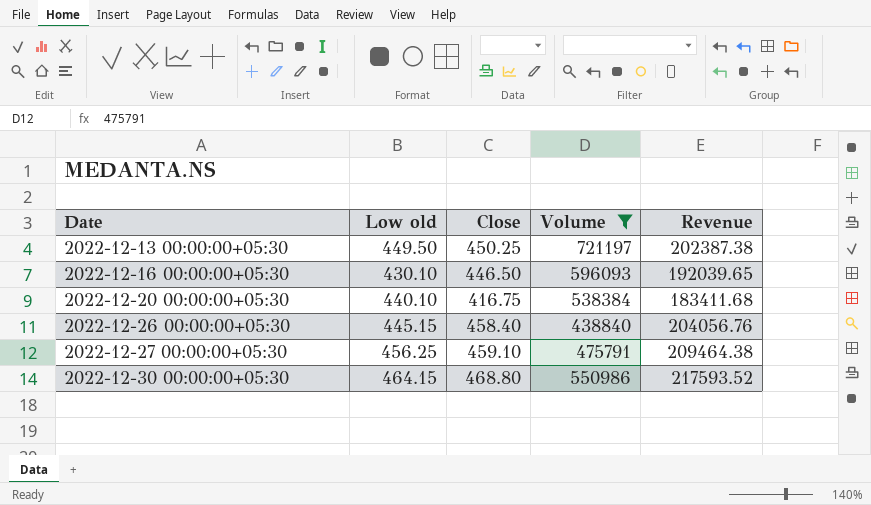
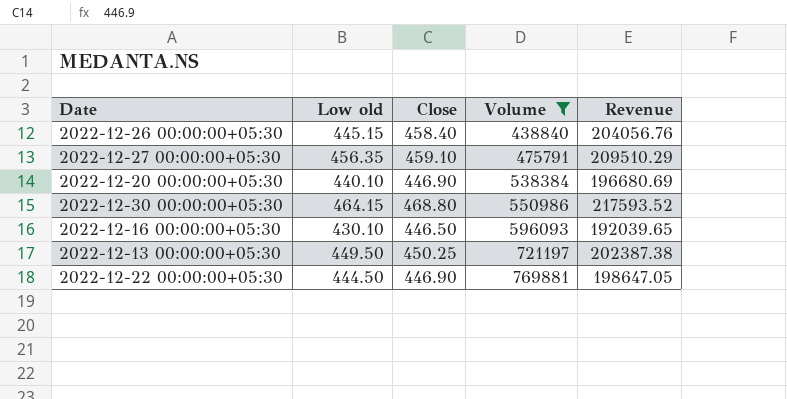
row order: Date ascending -> Volume ascending
2022-12-27 00:00:00+05:30 | Low old: 456.25 -> 456.35
2022-12-27 00:00:00+05:30 | Revenue: 209464.38 -> 209510.29
2022-12-20 00:00:00+05:30 | Close: 416.75 -> 446.90
2022-12-20 00:00:00+05:30 | Revenue: 183411.68 -> 196680.69
row 2022-12-22 00:00:00+05:30: none -> 444.50 | 446.90 | 769881 | 198647.05

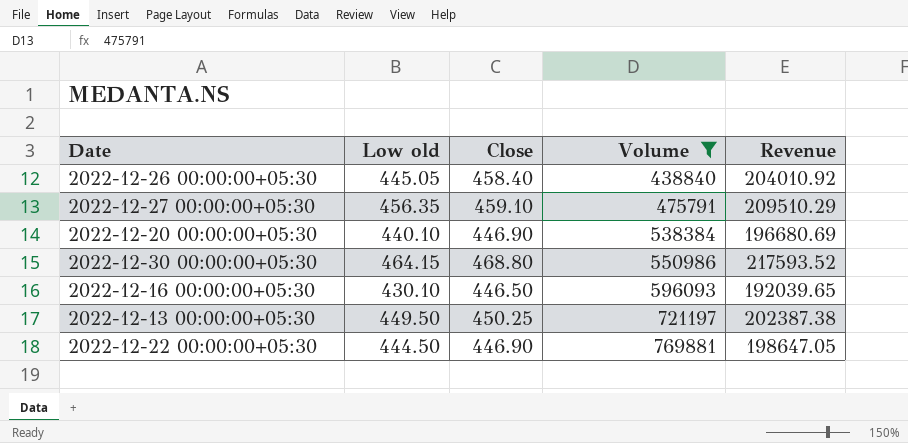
2022-12-26 00:00:00+05:30 | Low old: 445.15 -> 445.05
2022-12-26 00:00:00+05:30 | Revenue: 204056.76 -> 204010.92

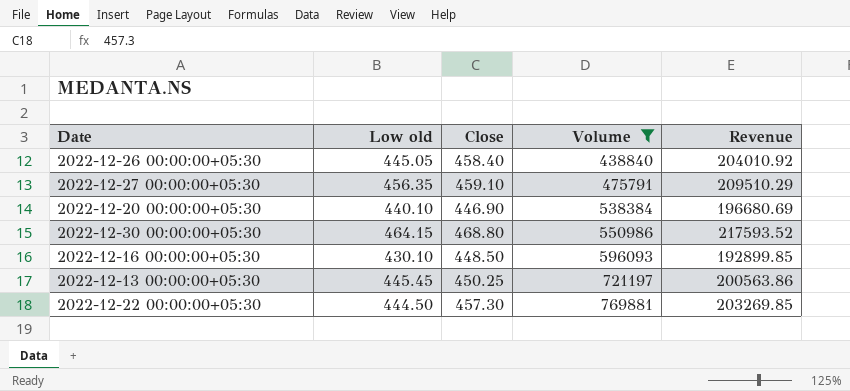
2022-12-16 00:00:00+05:30 | Close: 446.50 -> 448.50
2022-12-16 00:00:00+05:30 | Revenue: 192039.65 -> 192899.85
2022-12-13 00:00:00+05:30 | Low old: 449.50 -> 445.45
2022-12-13 00:00:00+05:30 | Revenue: 202387.38 -> 200563.86
2022-12-22 00:00:00+05:30 | Close: 446.90 -> 457.30
2022-12-22 00:00:00+05:30 | Revenue: 198647.05 -> 203269.85

